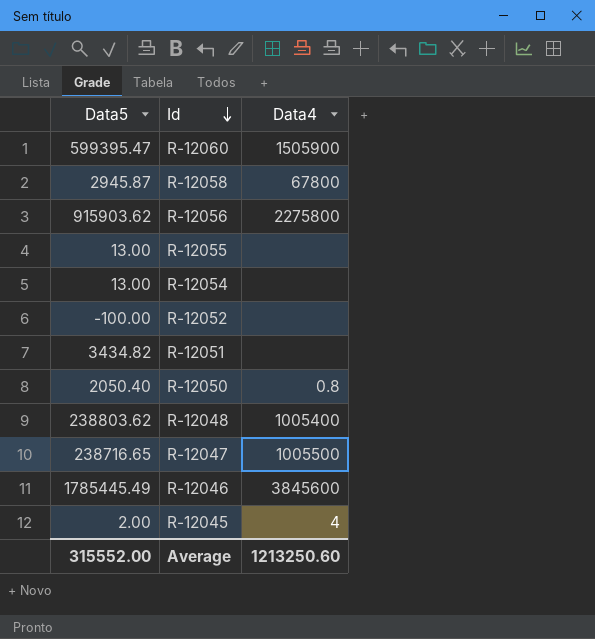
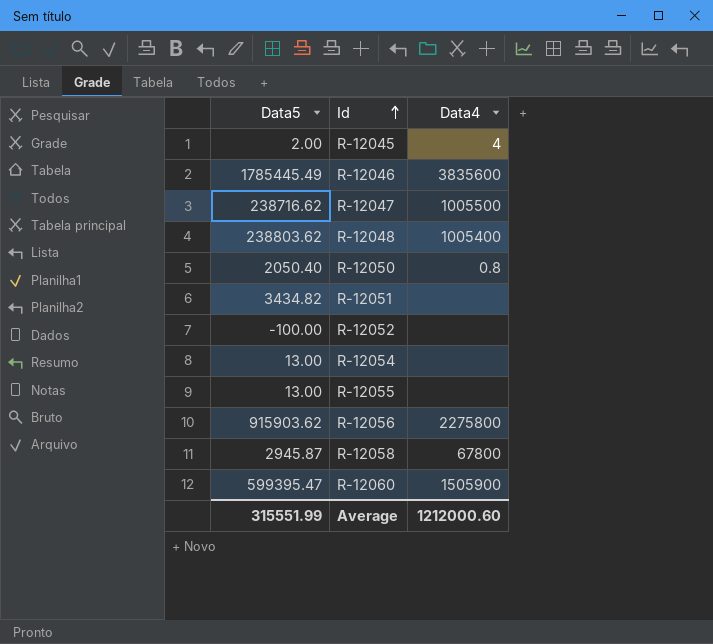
row order: Id descending -> Id ascending
R-12046 | Data4: 3845600 -> 3835600
R-12047 | Data5: 238716.65 -> 238716.62
Average | Data5: 315552.00 -> 315551.99
Average | Data4: 1213250.60 -> 1212000.60

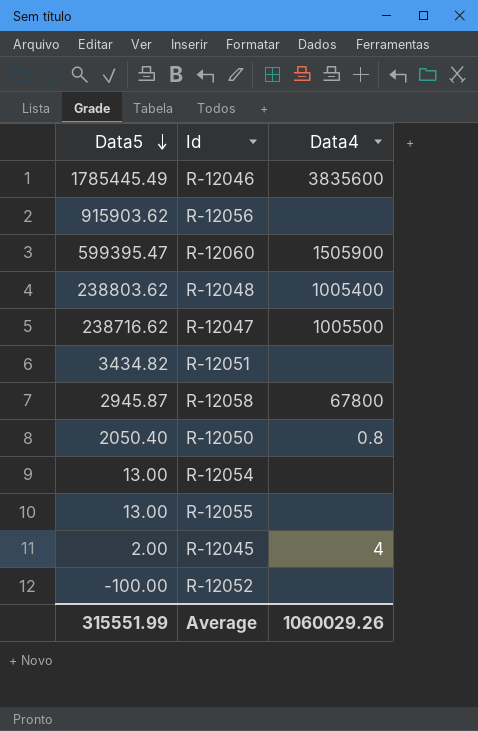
row order: Id ascending -> Data5 descending
R-12056 | Data4: 2275800 -> none
Average | Data4: 1212000.60 -> 1060029.26

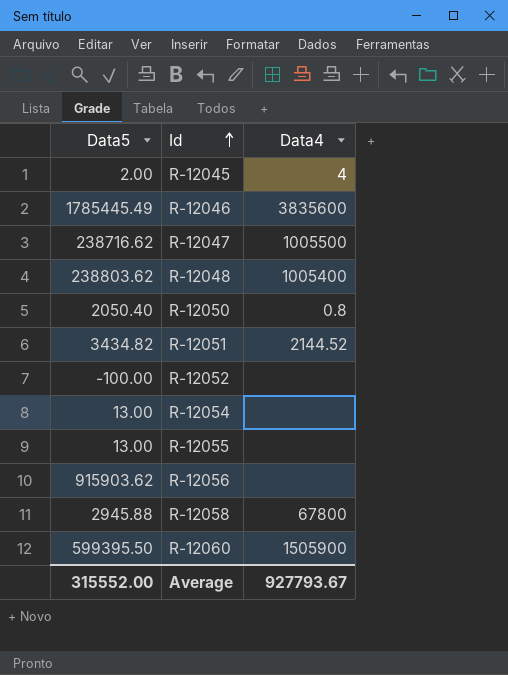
row order: Data5 descending -> Id ascending
R-12051 | Data4: none -> 2144.52
R-12058 | Data5: 2945.87 -> 2945.88
R-12060 | Data5: 599395.47 -> 599395.50
Average | Data5: 315551.99 -> 315552.00
Average | Data4: 1060029.26 -> 927793.67

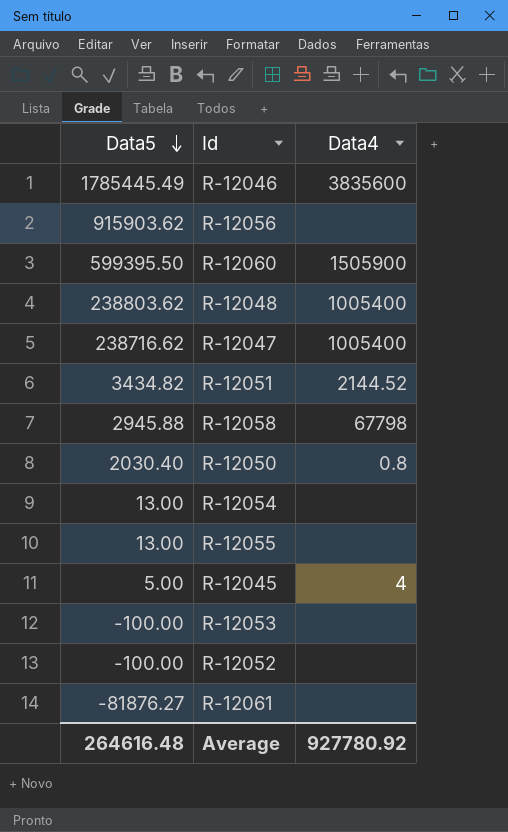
row order: Id ascending -> Data5 descending
R-12047 | Data4: 1005500 -> 1005400
R-12058 | Data4: 67800 -> 67798
R-12050 | Data5: 2050.40 -> 2030.40
R-12045 | Data5: 2.00 -> 5.00
row R-12053: none -> -100.00 | none
row R-12061: none -> -81876.27 | none
Average | Data5: 315552.00 -> 264616.48
Average | Data4: 927793.67 -> 927780.92

